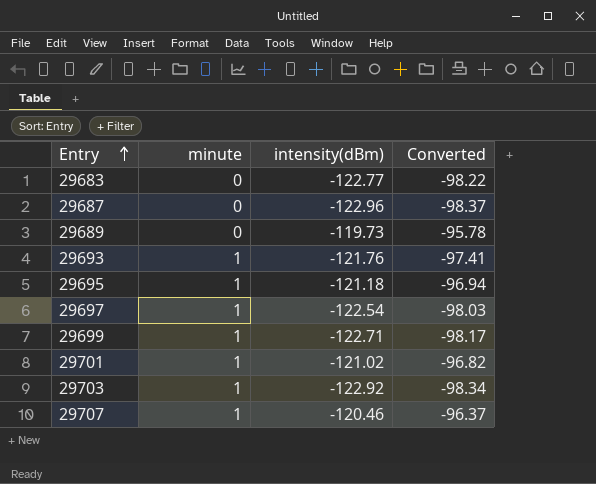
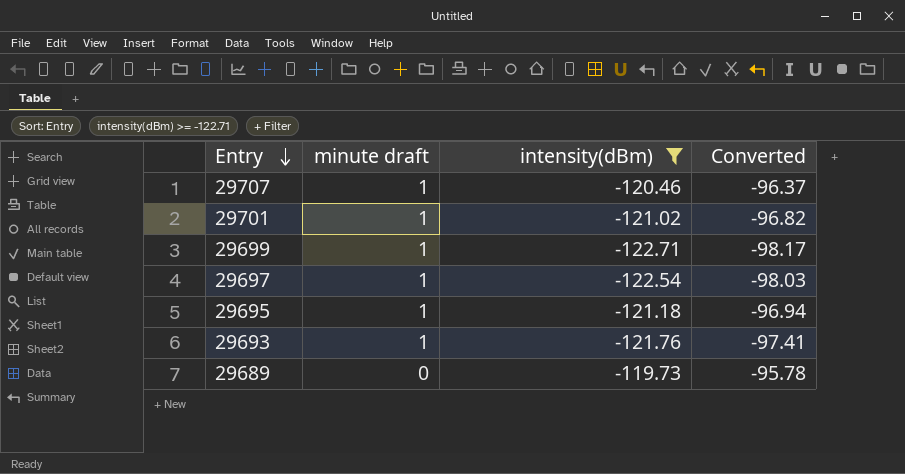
filter: none -> intensity(dBm) >= -122.71
row order: Entry ascending -> Entry descending
column name: minute -> minute draft

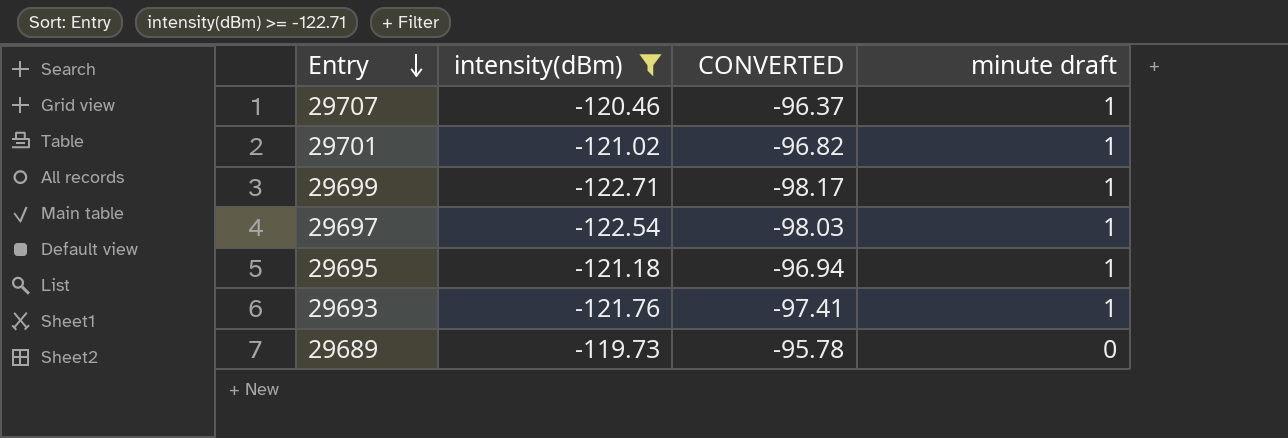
column name: Converted -> CONVERTED
column minute draft | position: 2 -> 4

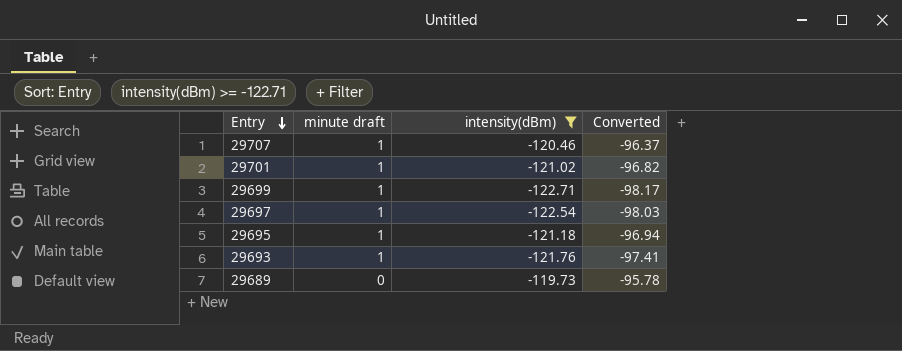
column minute draft | position: 4 -> 2
column name: CONVERTED -> Converted

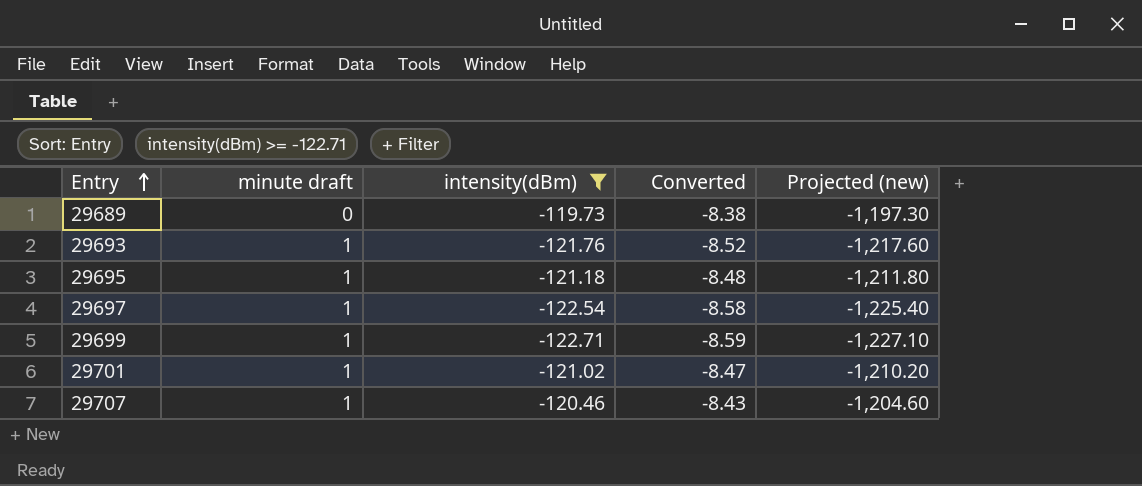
row order: Entry descending -> Entry ascending
column Converted | formula: [intensity(dBm)] * 0.8 -> [intensity(dBm)] * 0.07
column Projected (new) | formula: none -> [intensity(dBm)] * 10

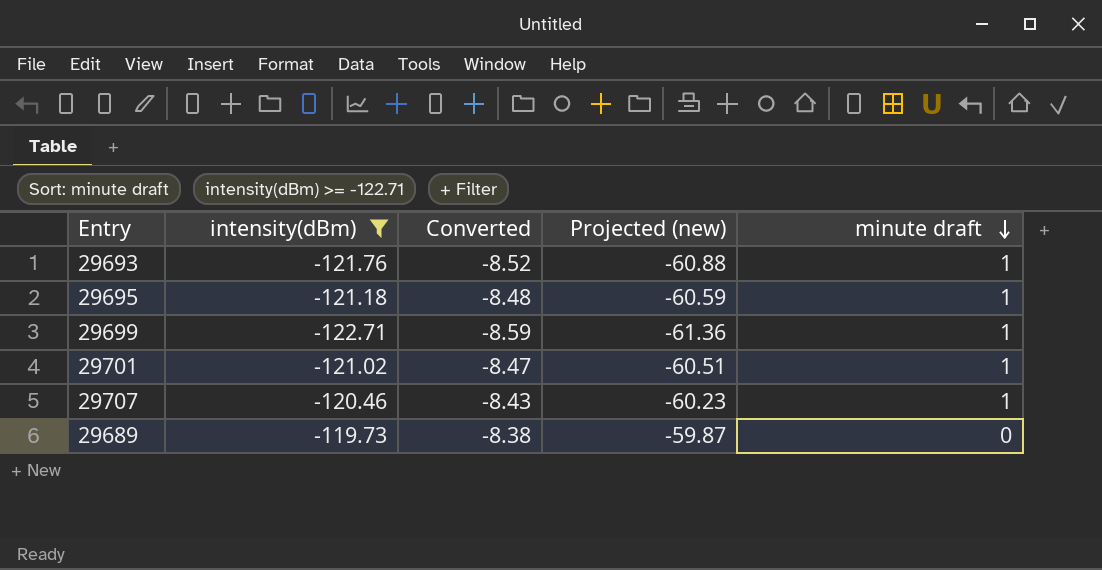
row order: Entry ascending -> minute draft descending
column Projected (new) | formula: [intensity(dBm)] * 10 -> [intensity(dBm)] * 0.5
column minute draft | position: 2 -> 5
row 29697: 1 | -122.54 | -8.58 | -1,225.40 -> none

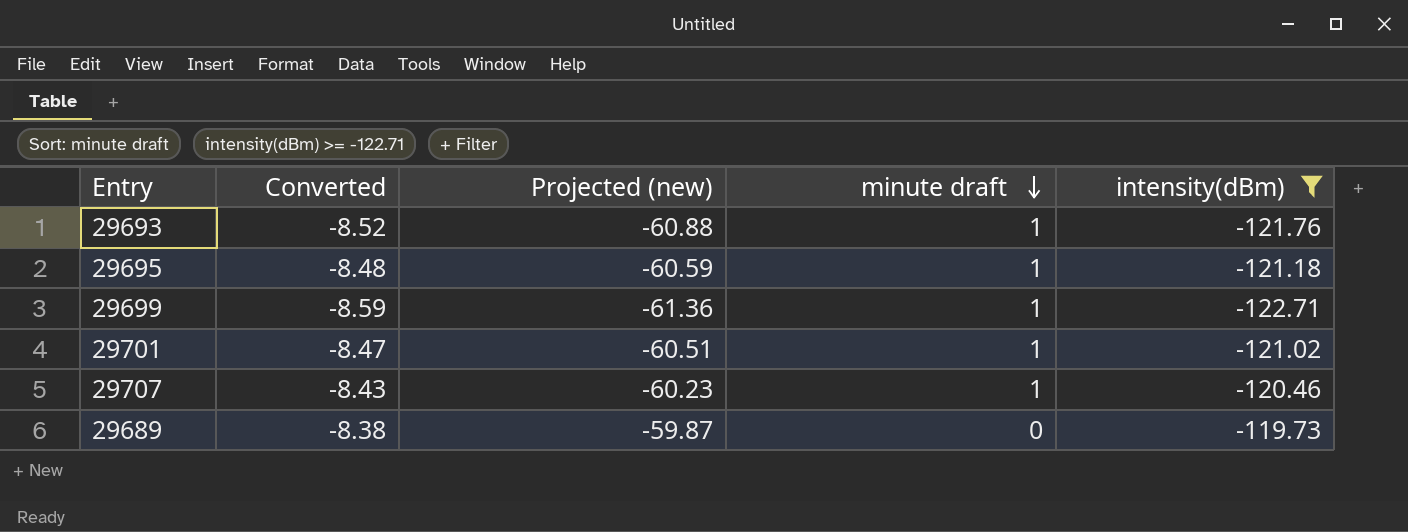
column intensity(dBm) | position: 2 -> 5

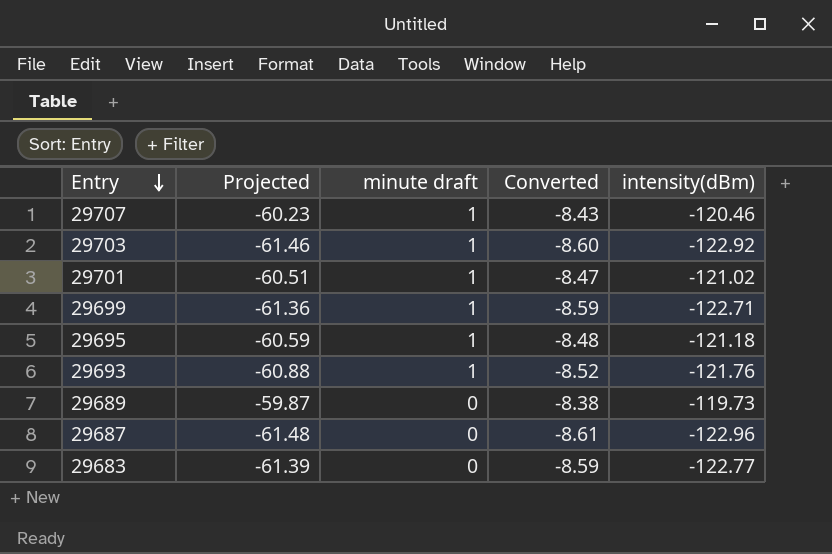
filter: intensity(dBm) >= -122.71 -> none
row order: minute draft descending -> Entry descending
column name: Projected (new) -> Projected
column Converted | position: 2 -> 4

